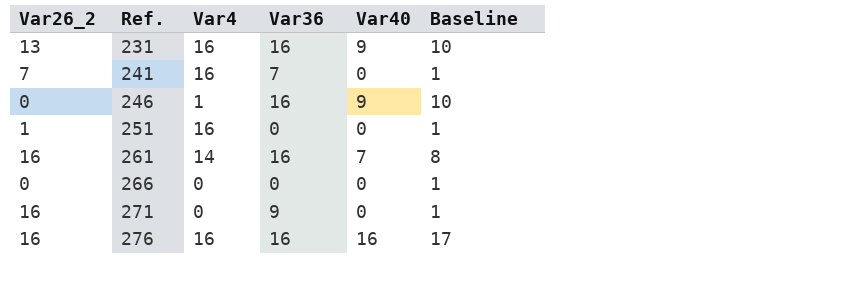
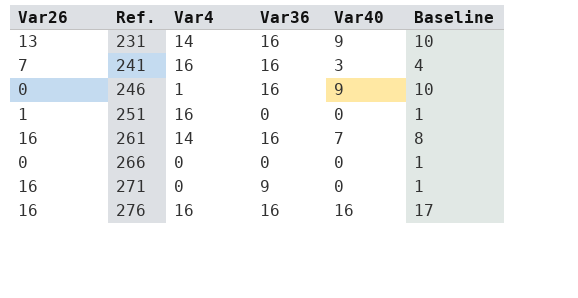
column name: Var26_2 -> Var26
231 | Var4: 16 -> 14
241 | Var36: 7 -> 16
241 | Var40: 0 -> 3
241 | Baseline: 1 -> 4

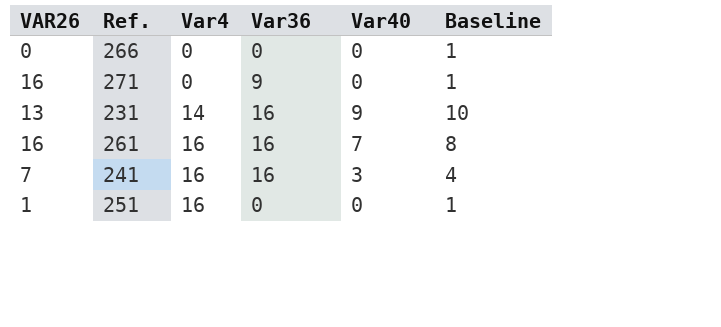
row order: Ref. ascending -> Var4 ascending
column name: Var26 -> VAR26
row 246: 0 | 1 | 16 | 9 | 10 -> none
row 276: 16 | 16 | 16 | 16 | 17 -> none
261 | Var4: 14 -> 16

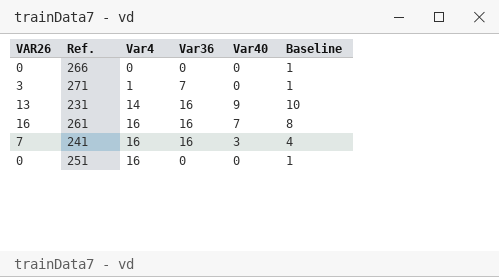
271 | VAR26: 16 -> 3
271 | Var4: 0 -> 1
271 | Var36: 9 -> 7
251 | VAR26: 1 -> 0

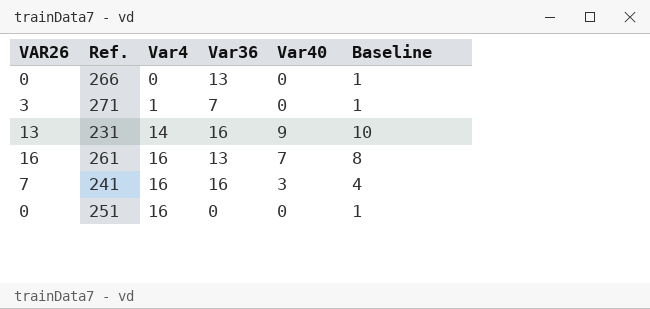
266 | Var36: 0 -> 13
261 | Var36: 16 -> 13

